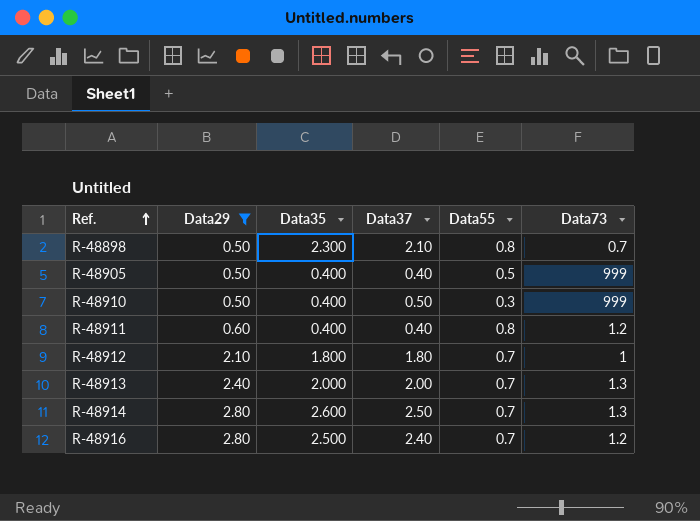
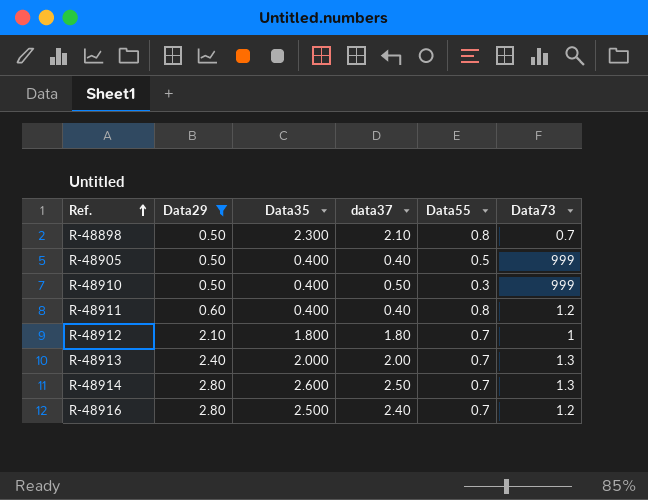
column name: Data37 -> data37

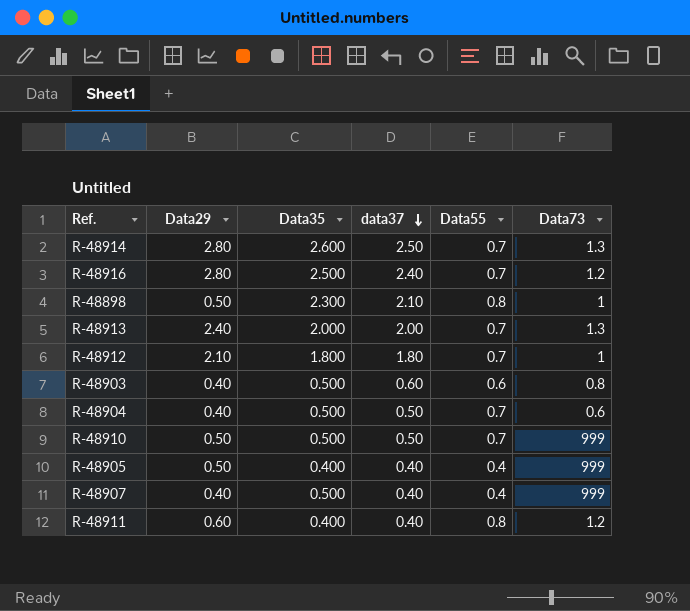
filter: Data29 != 0.40 -> none
row order: Ref. ascending -> data37 descending
R-48898 | Data73: 0.7 -> 1
R-48910 | Data35: 0.400 -> 0.500
R-48910 | Data55: 0.3 -> 0.7
R-48905 | Data55: 0.5 -> 0.4

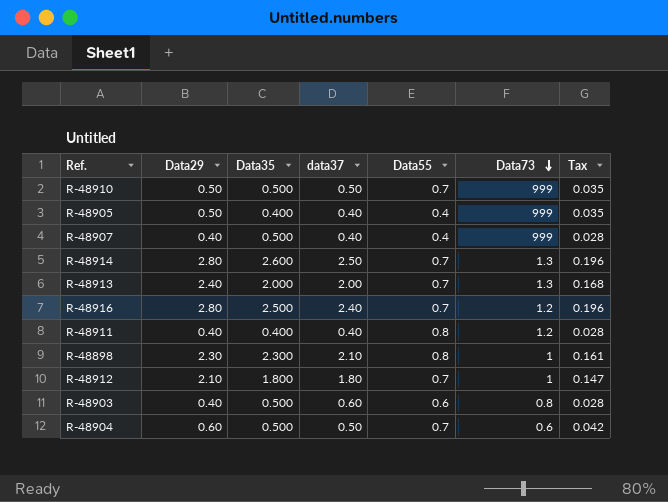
row order: data37 descending -> Data73 descending
column Tax | formula: none -> [Data29] * 0.07
R-48911 | Data29: 0.60 -> 0.40
R-48898 | Data29: 0.50 -> 2.30
R-48904 | Data29: 0.40 -> 0.60

